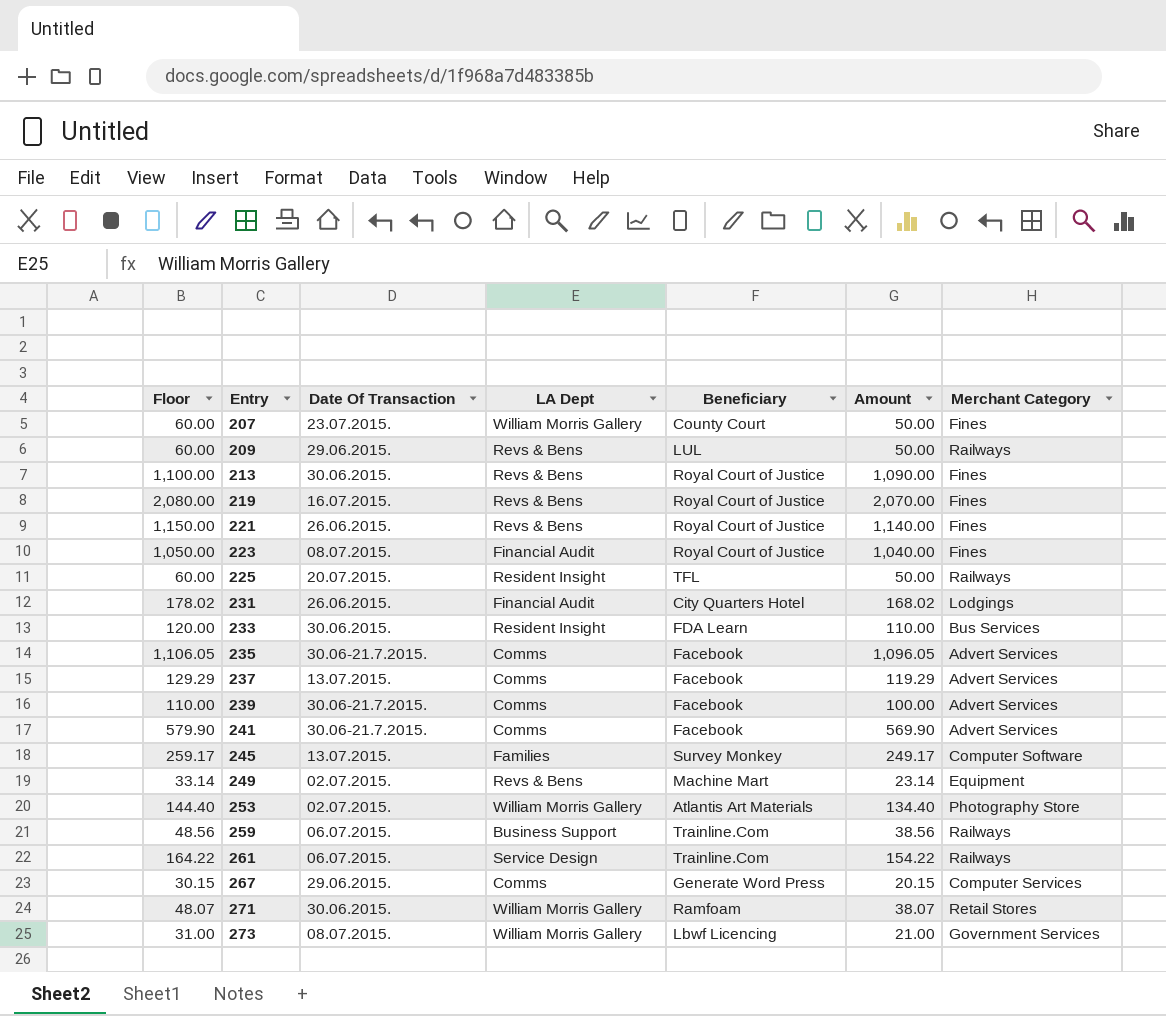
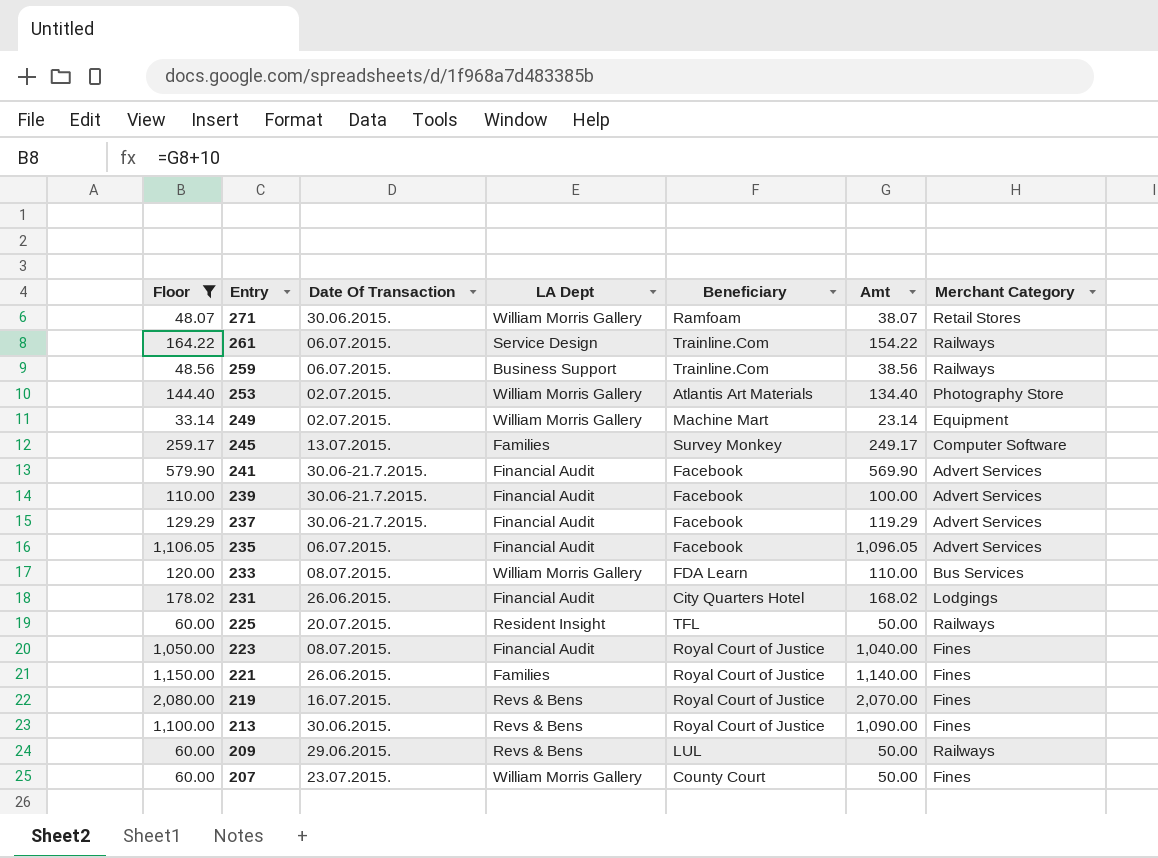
filter: none -> Floor >= 33.14
row order: Entry ascending -> Entry descending
column name: Amount -> Amt
249 | LA Dept: Revs & Bens -> William Morris Gallery
241 | LA Dept: Comms -> Financial Audit
239 | LA Dept: Comms -> Financial Audit
237 | Date Of Transaction: 13.07.2015. -> 30.06-21.7.2015.
237 | LA Dept: Comms -> Financial Audit
235 | Date Of Transaction: 30.06-21.7.2015. -> 06.07.2015.
235 | LA Dept: Comms -> Financial Audit
233 | Date Of Transaction: 30.06.2015. -> 08.07.2015.
233 | LA Dept: Resident Insight -> William Morris Gallery
221 | LA Dept: Revs & Bens -> Families

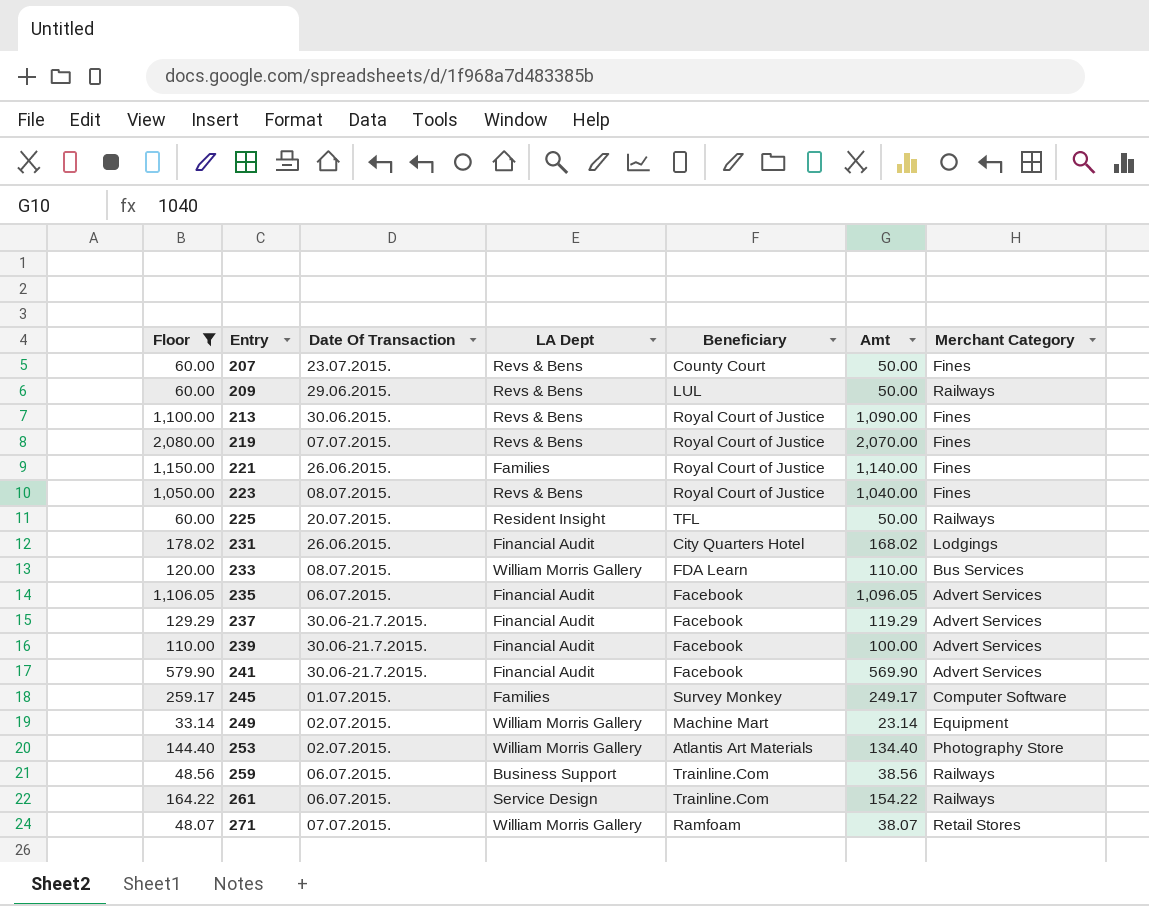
row order: Entry descending -> Entry ascending
207 | LA Dept: William Morris Gallery -> Revs & Bens
219 | Date Of Transaction: 16.07.2015. -> 07.07.2015.
223 | LA Dept: Financial Audit -> Revs & Bens
245 | Date Of Transaction: 13.07.2015. -> 01.07.2015.
271 | Date Of Transaction: 30.06.2015. -> 07.07.2015.

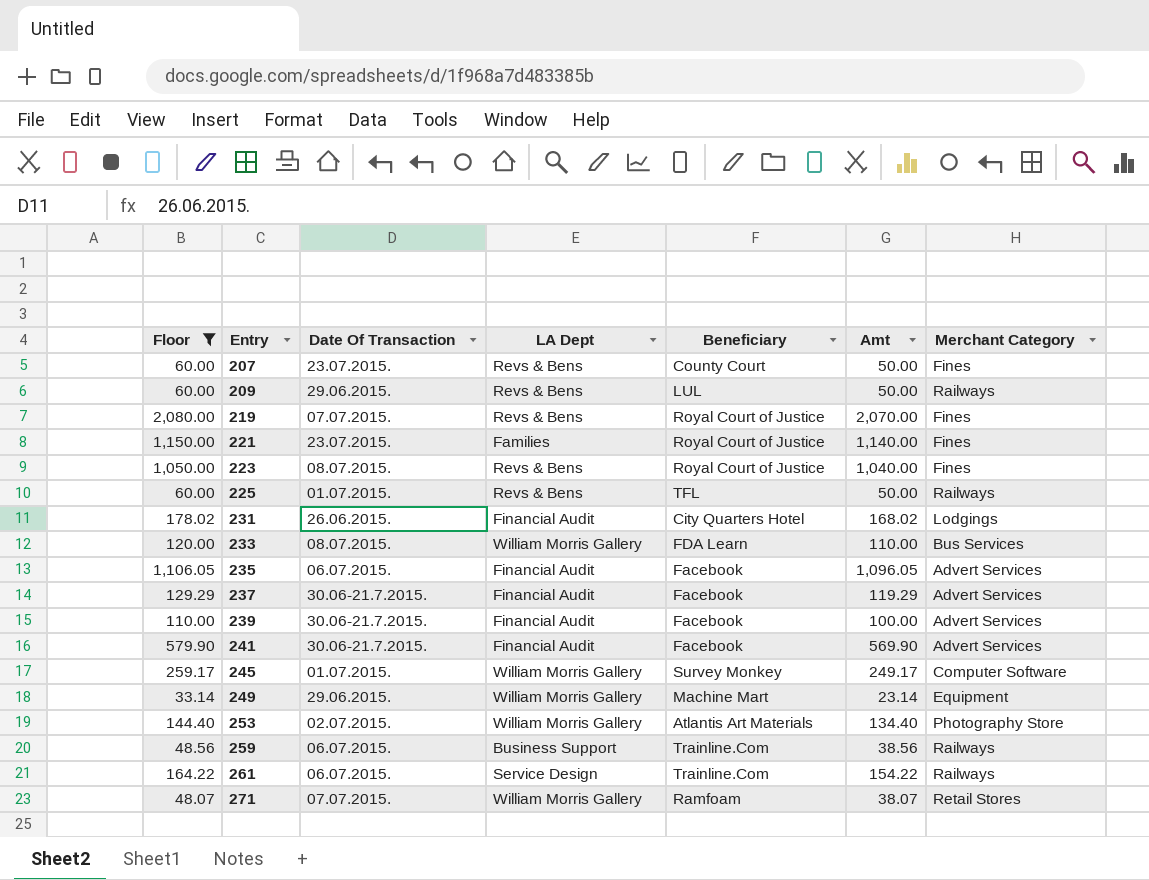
row 213: 1,100.00 | 30.06.2015. | Revs & Bens | Royal Court of Justice | 1,090.00 | Fines -> none
221 | Date Of Transaction: 26.06.2015. -> 23.07.2015.
225 | Date Of Transaction: 20.07.2015. -> 01.07.2015.
225 | LA Dept: Resident Insight -> Revs & Bens
245 | LA Dept: Families -> William Morris Gallery
249 | Date Of Transaction: 02.07.2015. -> 29.06.2015.

